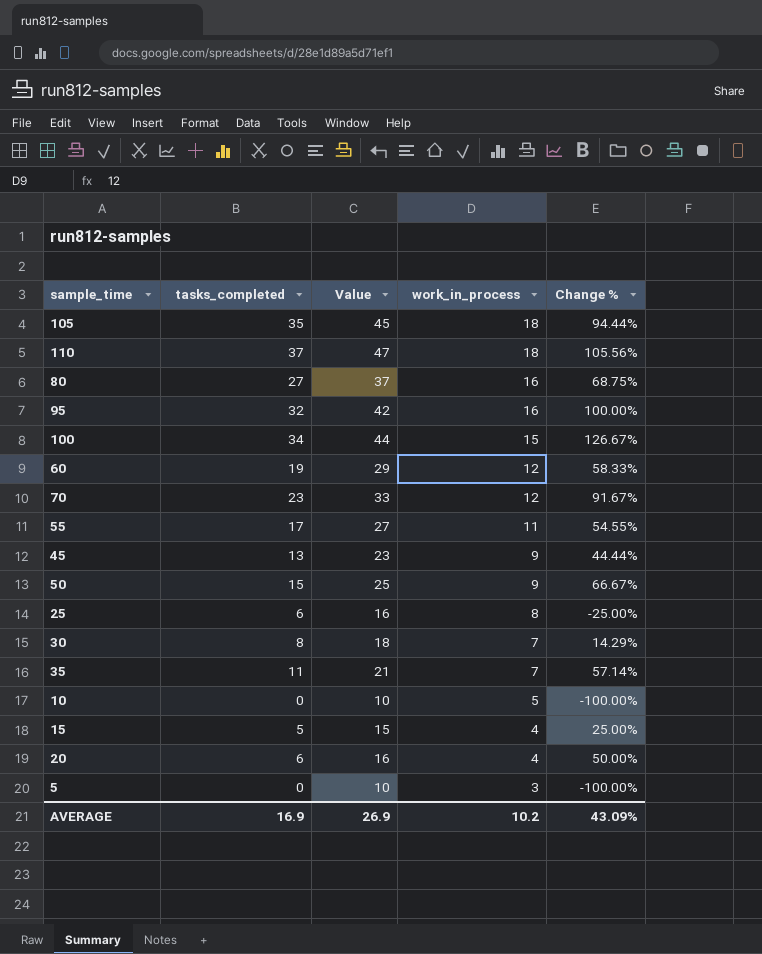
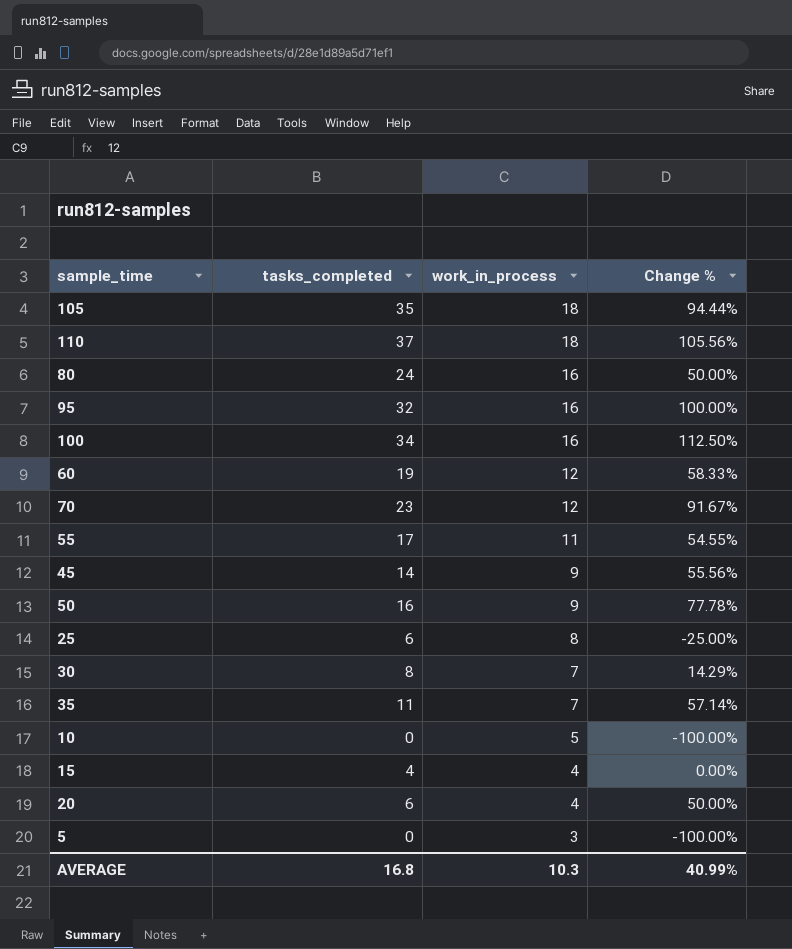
column Value | formula: [tasks_completed] + 10 -> none
80 | tasks_completed: 27 -> 24
80 | Change %: 68.75% -> 50.00%
100 | work_in_process: 15 -> 16
100 | Change %: 126.67% -> 112.50%
45 | tasks_completed: 13 -> 14
45 | Change %: 44.44% -> 55.56%
50 | tasks_completed: 15 -> 16
50 | Change %: 66.67% -> 77.78%
15 | tasks_completed: 5 -> 4
15 | Change %: 25.00% -> 0.00%
AVERAGE | tasks_completed: 16.9 -> 16.8
AVERAGE | work_in_process: 10.2 -> 10.3
AVERAGE | Change %: 43.09% -> 40.99%

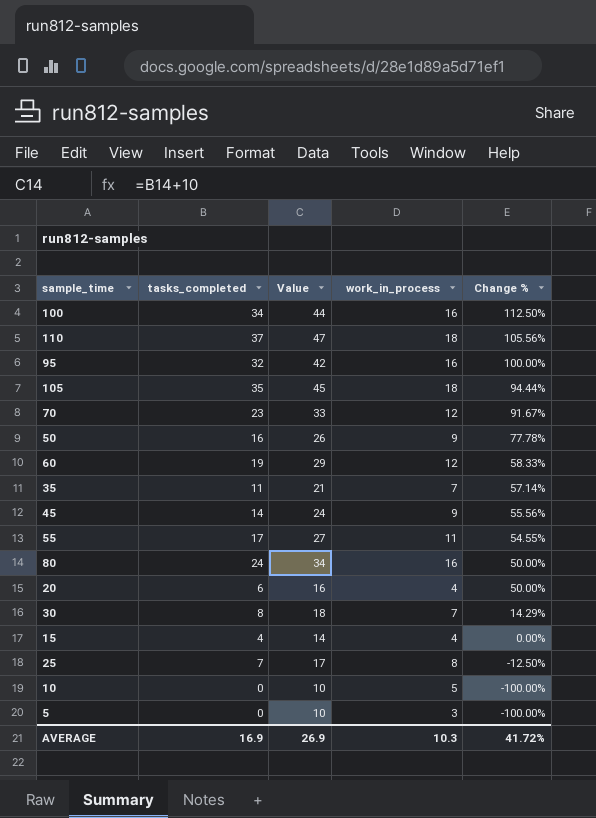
row order: work_in_process descending -> Change % descending
column Value | formula: none -> [tasks_completed] + 10
25 | tasks_completed: 6 -> 7
25 | Change %: -25.00% -> -12.50%
AVERAGE | tasks_completed: 16.8 -> 16.9
AVERAGE | Change %: 40.99% -> 41.72%

